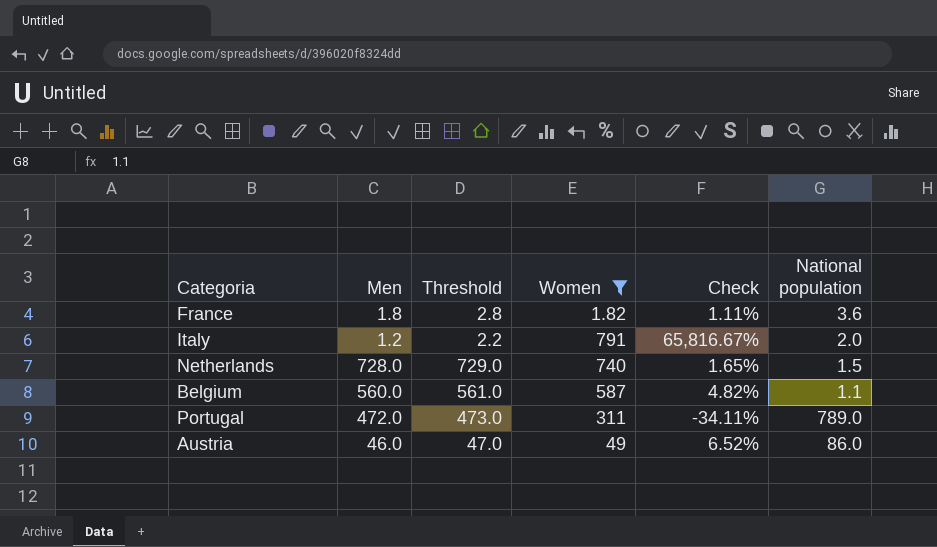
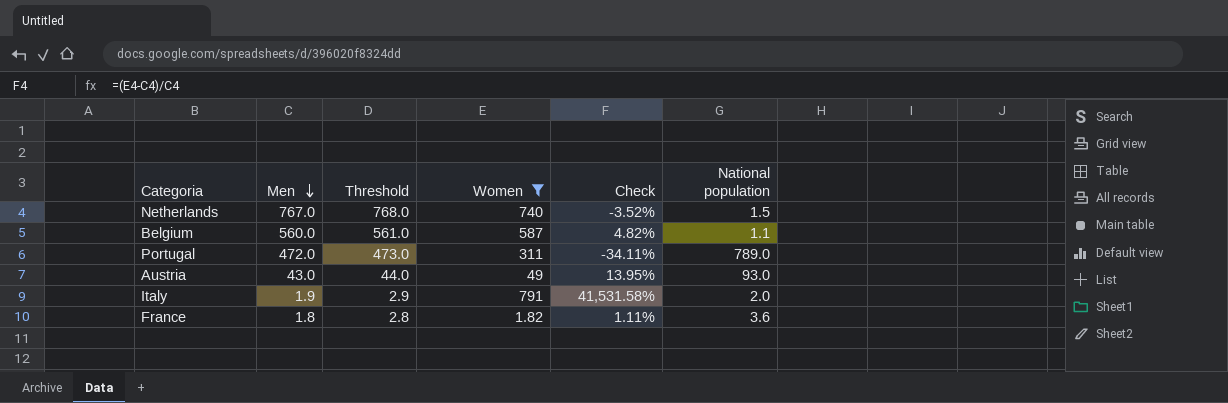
row order: none -> Men descending
Netherlands | Men: 728.0 -> 767.0
Netherlands | Threshold: 729.0 -> 768.0
Netherlands | Check: 1.65% -> -3.52%
Austria | Men: 46.0 -> 43.0
Austria | Threshold: 47.0 -> 44.0
Austria | Check: 6.52% -> 13.95%
Austria | National population: 86.0 -> 93.0
Italy | Men: 1.2 -> 1.9
Italy | Threshold: 2.2 -> 2.9
Italy | Check: 65,816.67% -> 41,531.58%

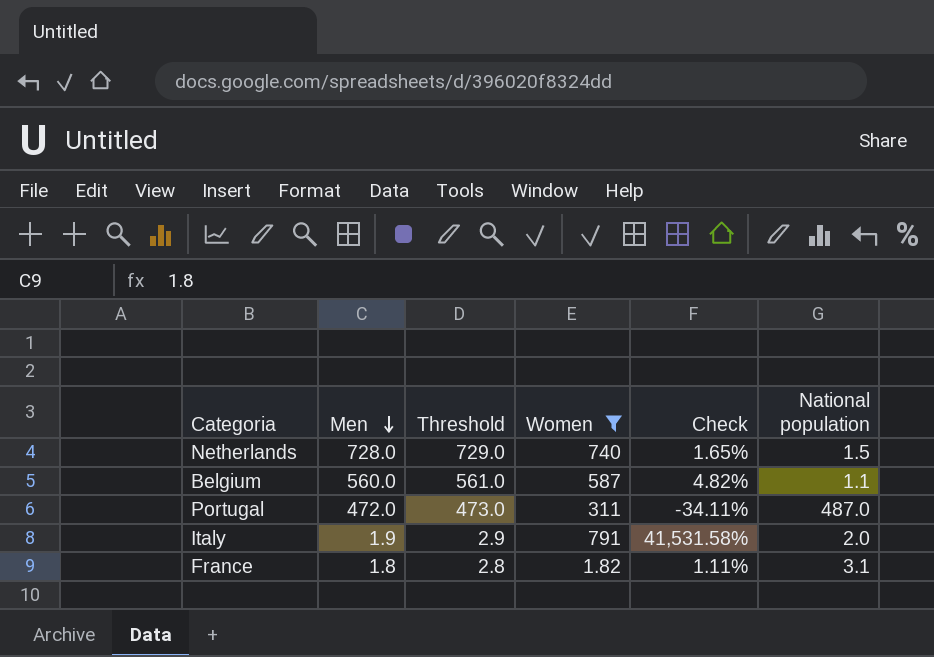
row Austria: 43.0 | 44.0 | 49 | 13.95% | 93.0 -> none
Netherlands | Men: 767.0 -> 728.0
Netherlands | Threshold: 768.0 -> 729.0
Netherlands | Check: -3.52% -> 1.65%
Portugal | National population: 789.0 -> 487.0
France | National population: 3.6 -> 3.1

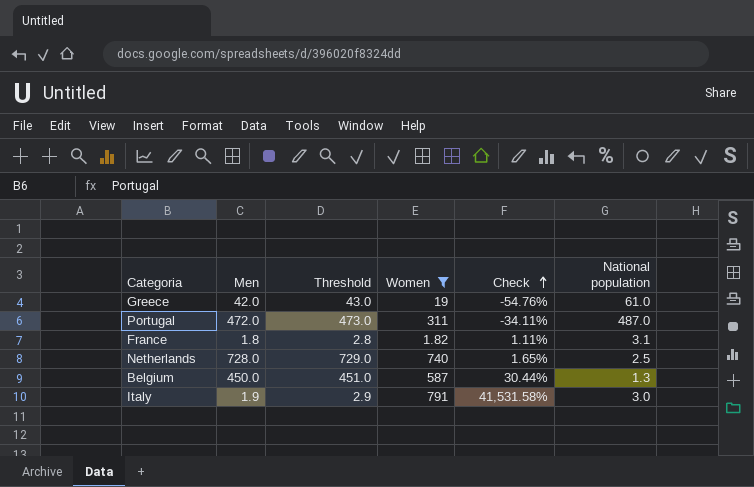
row order: Men descending -> Check ascending
row Greece: none -> 42.0 | 43.0 | 19 | -54.76% | 61.0
Netherlands | National population: 1.5 -> 2.5
Belgium | Men: 560.0 -> 450.0
Belgium | Threshold: 561.0 -> 451.0
Belgium | Check: 4.82% -> 30.44%
Belgium | National population: 1.1 -> 1.3
Italy | National population: 2.0 -> 3.0

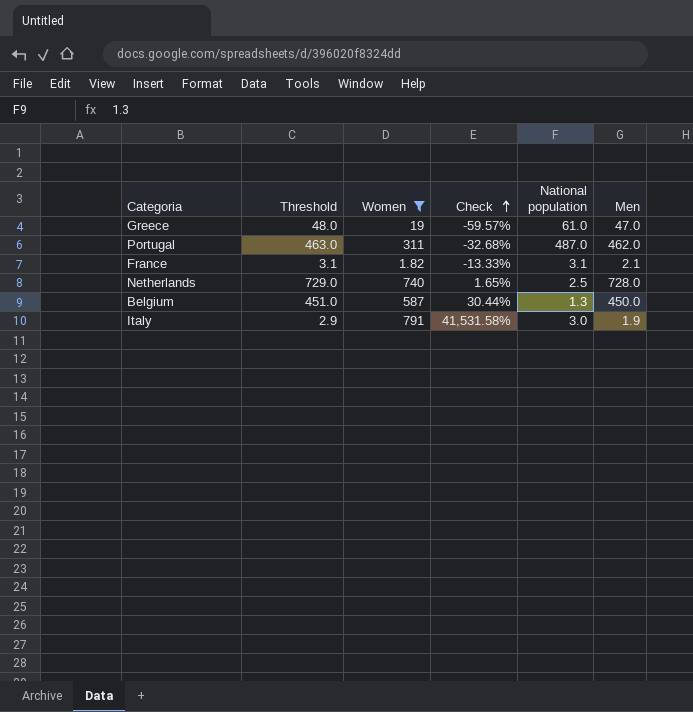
column Men | position: 2 -> 6
Greece | Threshold: 43.0 -> 48.0
Greece | Check: -54.76% -> -59.57%
Greece | Men: 42.0 -> 47.0
Portugal | Threshold: 473.0 -> 463.0
Portugal | Check: -34.11% -> -32.68%
Portugal | Men: 472.0 -> 462.0
France | Threshold: 2.8 -> 3.1
France | Check: 1.11% -> -13.33%
France | Men: 1.8 -> 2.1

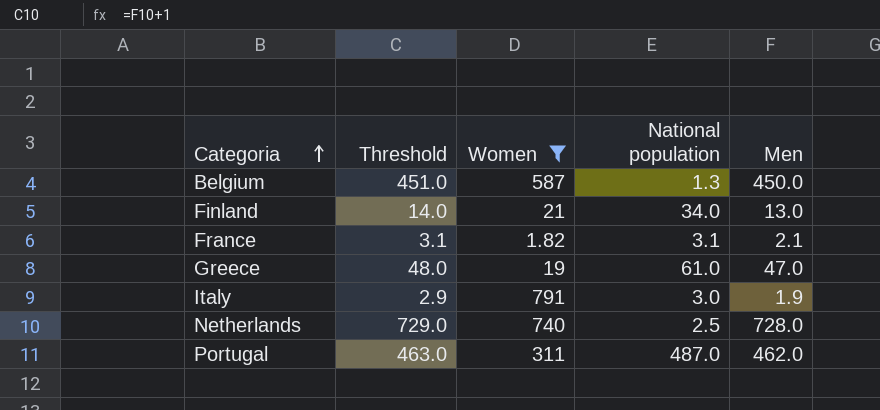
row order: Check ascending -> Categoria ascending
column Check | formula: ([Women] - [Men]) / [Men] -> none
row Finland: none -> 14.0 | 21 | 34.0 | 13.0

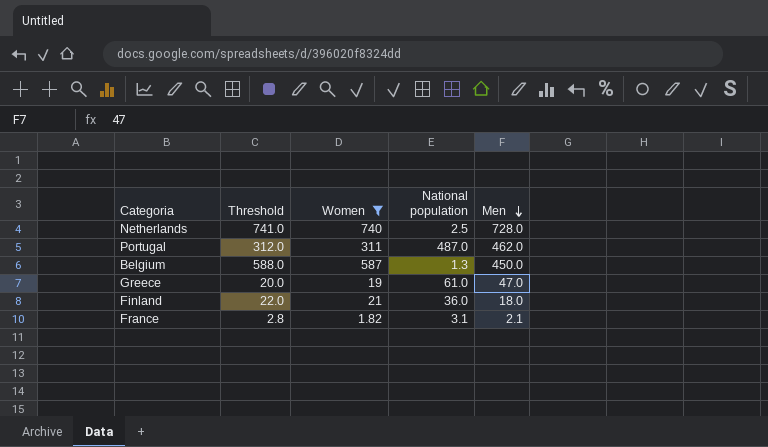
row order: Categoria ascending -> Men descending
column Threshold | formula: [Men] + 1 -> [Women] + 1
row Italy: 2.9 | 791 | 3.0 | 1.9 -> none
Finland | National population: 34.0 -> 36.0
Finland | Men: 13.0 -> 18.0

